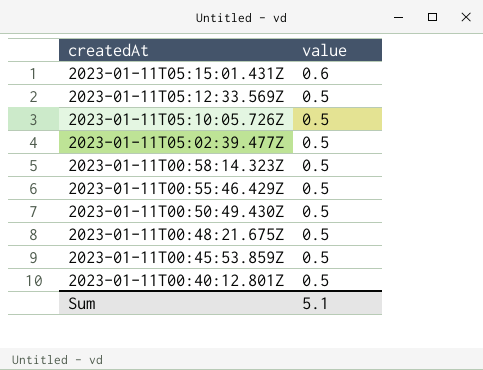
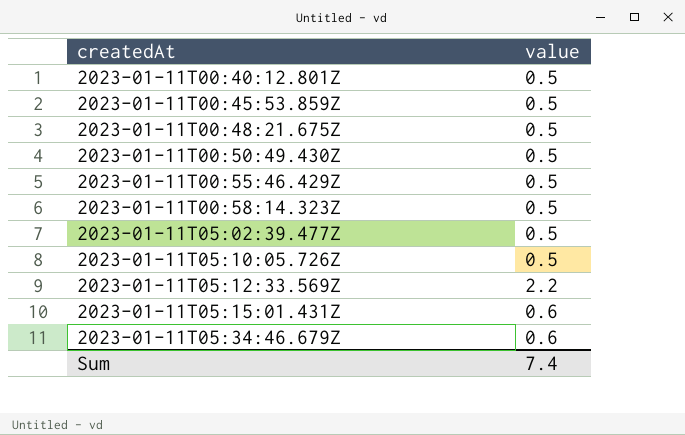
row order: createdAt descending -> createdAt ascending
2023-01-11T05:12:33.569Z | value: 0.5 -> 2.2
row 2023-01-11T05:34:46.679Z: none -> 0.6
Sum | value: 5.1 -> 7.4

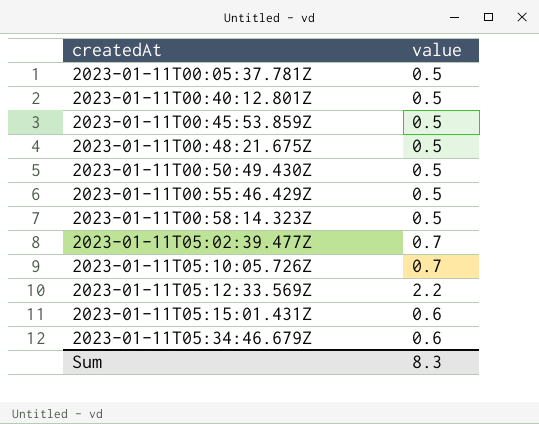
row 2023-01-11T00:05:37.781Z: none -> 0.5
2023-01-11T05:02:39.477Z | value: 0.5 -> 0.7
2023-01-11T05:10:05.726Z | value: 0.5 -> 0.7
Sum | value: 7.4 -> 8.3

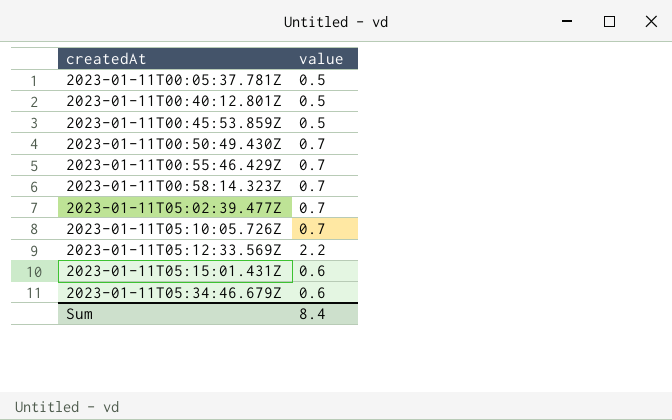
row 2023-01-11T00:48:21.675Z: 0.5 -> none
2023-01-11T00:50:49.430Z | value: 0.5 -> 0.7
2023-01-11T00:55:46.429Z | value: 0.5 -> 0.7
2023-01-11T00:58:14.323Z | value: 0.5 -> 0.7
Sum | value: 8.3 -> 8.4

